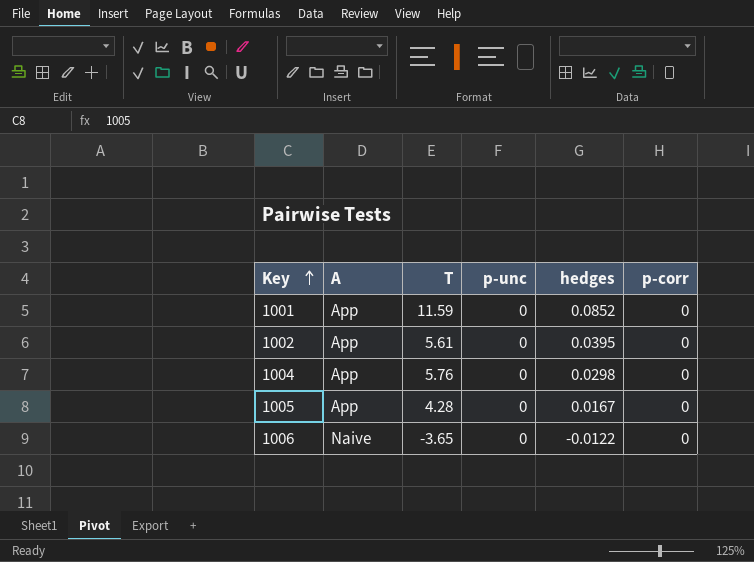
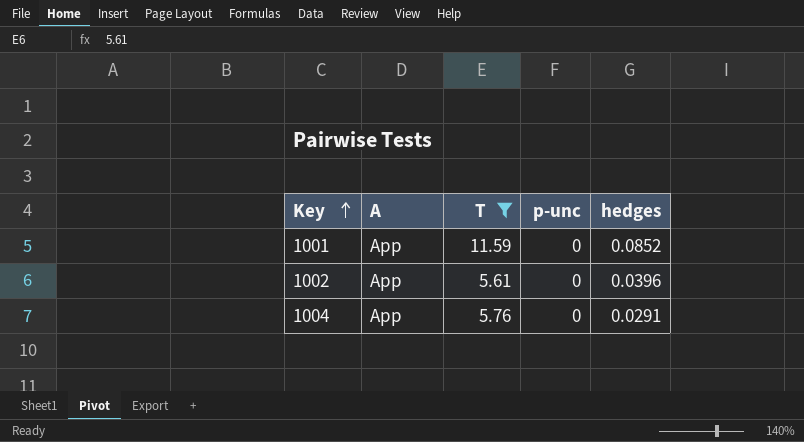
filter: none -> T >= 5.61
column p-corr | position: 6 -> none
1002 | hedges: 0.0395 -> 0.0396
1004 | hedges: 0.0298 -> 0.0291

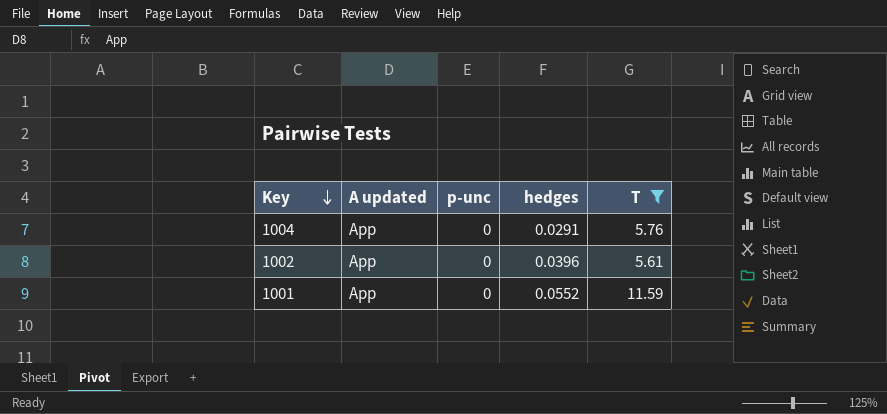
row order: Key ascending -> Key descending
column name: A -> A updated
column T | position: 3 -> 5
1001 | hedges: 0.0852 -> 0.0552

